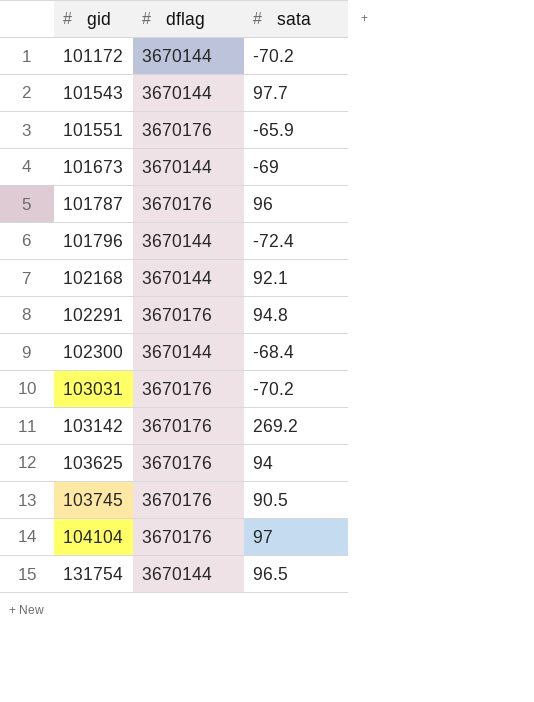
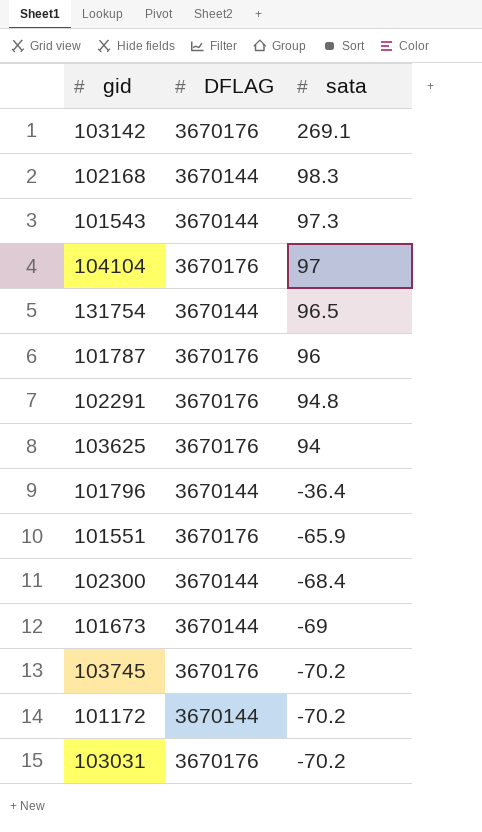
row order: gid ascending -> sata descending
column name: dflag -> DFLAG
103142 | sata: 269.2 -> 269.1
102168 | sata: 92.1 -> 98.3
101543 | sata: 97.7 -> 97.3
101796 | sata: -72.4 -> -36.4
103745 | sata: 90.5 -> -70.2

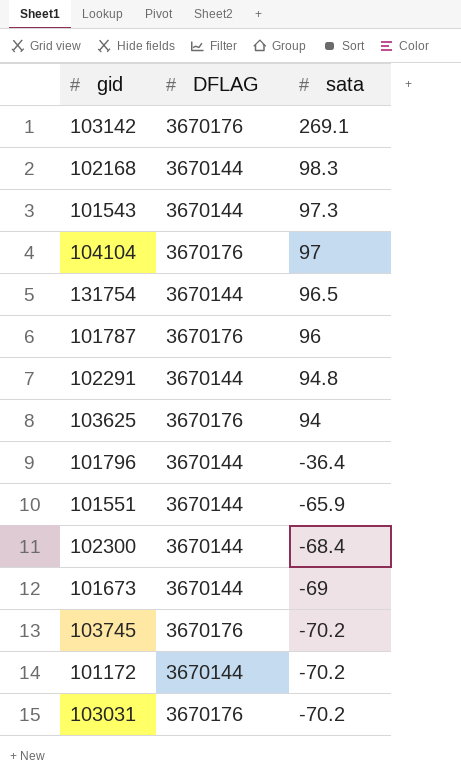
102291 | DFLAG: 3670176 -> 3670144
101551 | DFLAG: 3670176 -> 3670144

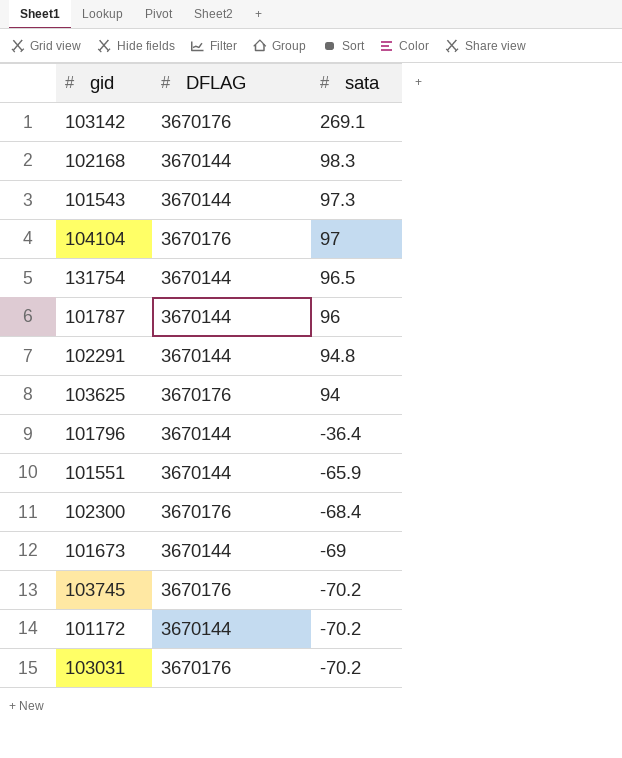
101787 | DFLAG: 3670176 -> 3670144
102300 | DFLAG: 3670144 -> 3670176

